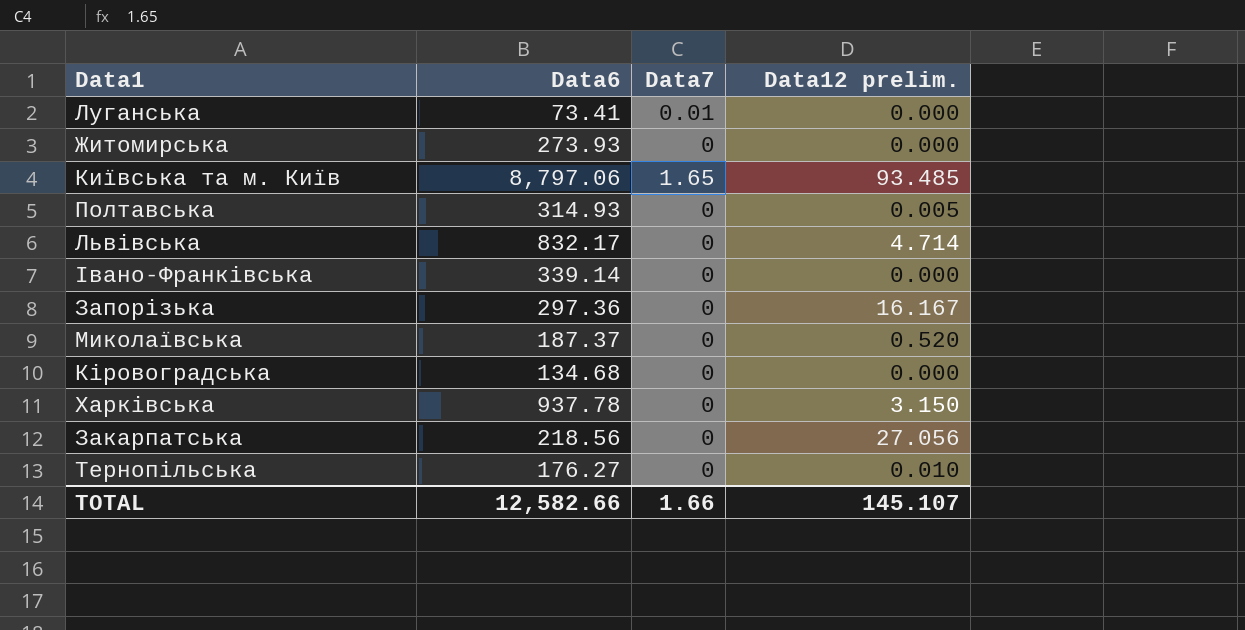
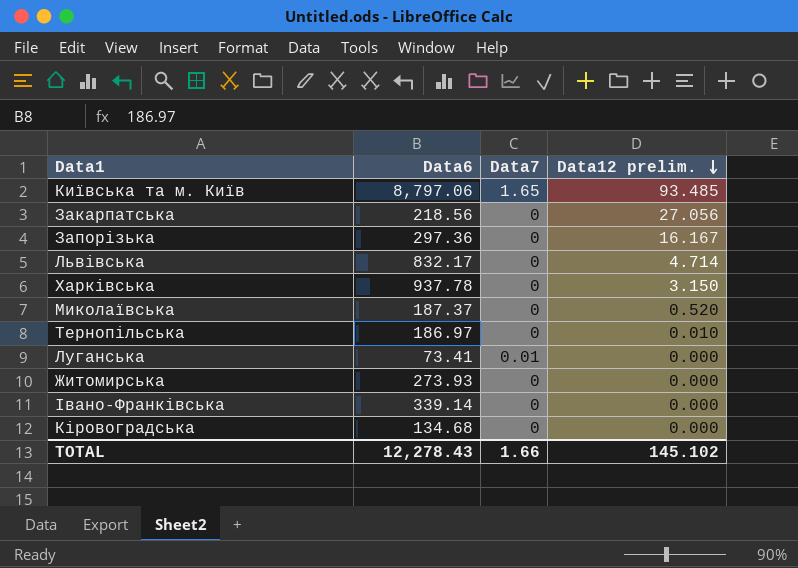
row order: none -> Data12 prelim. descending
row Полтавська: 314.93 | 0 | 0.005 -> none
Тернопiльська | Data6: 176.27 -> 186.97
TOTAL | Data6: 12,582.66 -> 12,278.43
TOTAL | Data12 prelim.: 145.107 -> 145.102

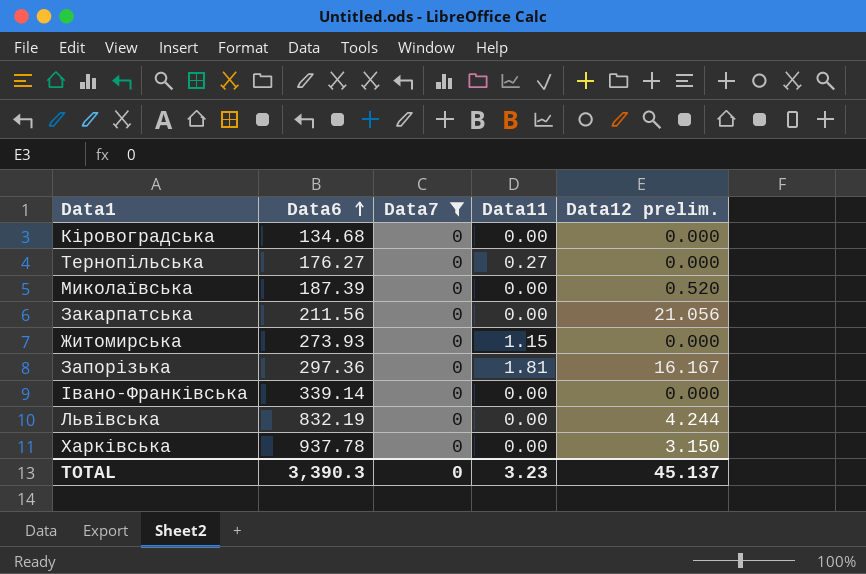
filter: none -> Data7 = 0
row order: Data12 prelim. descending -> Data6 ascending
column Data11 | position: none -> 4
Тернопiльська | Data6: 186.97 -> 176.27
Тернопiльська | Data12 prelim.: 0.010 -> 0.000
Миколаївська | Data6: 187.37 -> 187.39
Закарпатська | Data6: 218.56 -> 211.56
Закарпатська | Data12 prelim.: 27.056 -> 21.056
Львiвська | Data6: 832.17 -> 832.19
Львiвська | Data12 prelim.: 4.714 -> 4.244
TOTAL | Data6: 12,278.43 -> 3,390.3
TOTAL | Data7: 1.66 -> 0
TOTAL | Data12 prelim.: 145.102 -> 45.137

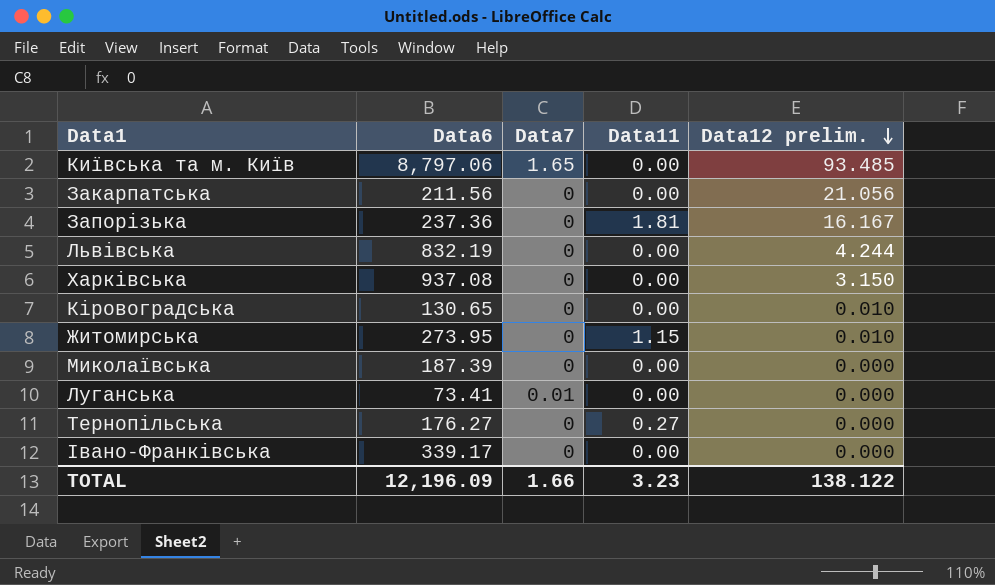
filter: Data7 = 0 -> none
row order: Data6 ascending -> Data12 prelim. descending
Запорiзька | Data6: 297.36 -> 237.36
Харкiвська | Data6: 937.78 -> 937.08
Кiровоградська | Data6: 134.68 -> 130.65
Кiровоградська | Data12 prelim.: 0.000 -> 0.010
Житомирська | Data6: 273.93 -> 273.95
Житомирська | Data12 prelim.: 0.000 -> 0.010
Миколаївська | Data12 prelim.: 0.520 -> 0.000
Iвано-Франкiвська | Data6: 339.14 -> 339.17
TOTAL | Data6: 3,390.3 -> 12,196.09
TOTAL | Data7: 0 -> 1.66
TOTAL | Data12 prelim.: 45.137 -> 138.122

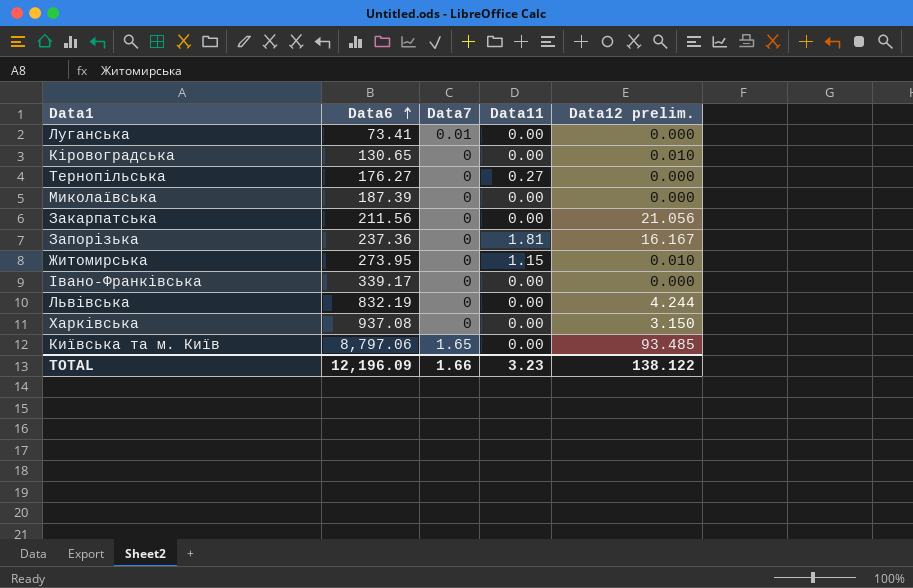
row order: Data12 prelim. descending -> Data6 ascending

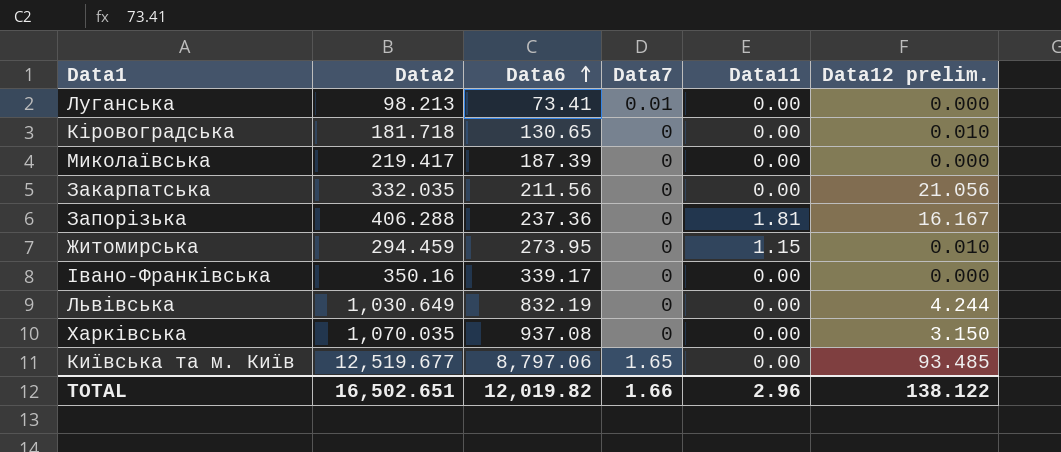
column Data2 | position: none -> 2
row Тернопiльська: 176.27 | 0 | 0.27 | 0.000 -> none
TOTAL | Data6: 12,196.09 -> 12,019.82
TOTAL | Data11: 3.23 -> 2.96

